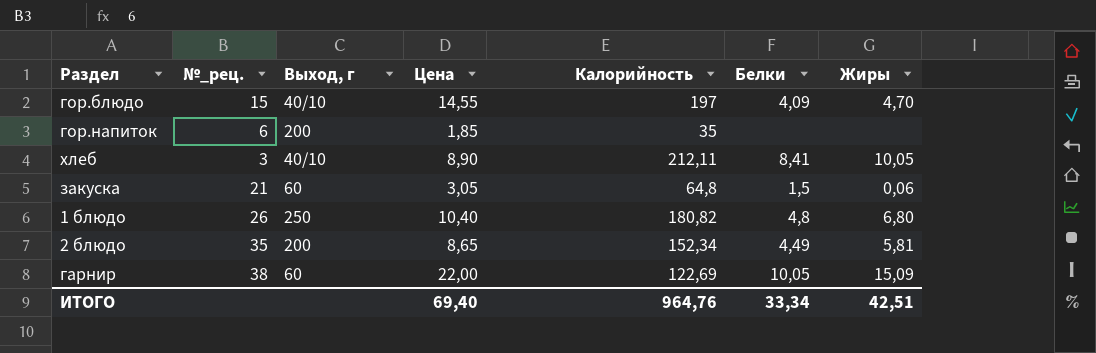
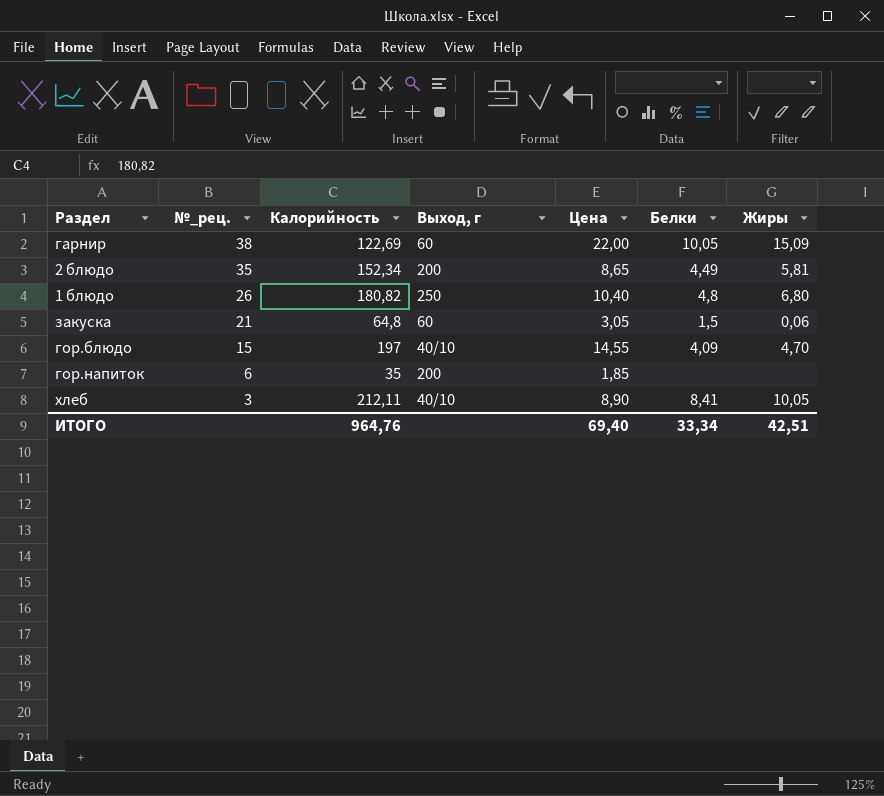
row order: none -> №_рец. descending
column Калорийность | position: 5 -> 3

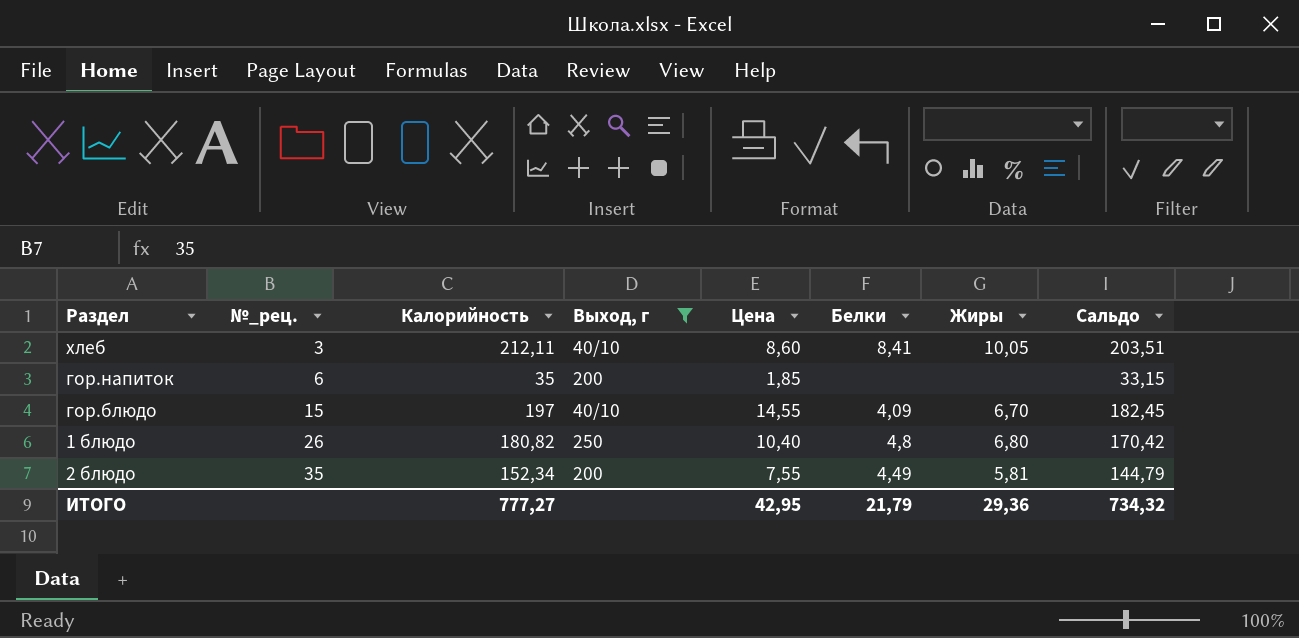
filter: none -> Выход, г != 60
row order: №_рец. descending -> №_рец. ascending
column Сальдо | formula: none -> [Калорийность] - [Цена]
хлеб | Цена: 8,90 -> 8,60
гор.блюдо | Жиры: 4,70 -> 6,70
2 блюдо | Цена: 8,65 -> 7,55
ИТОГО | Калорийность: 964,76 -> 777,27
ИТОГО | Цена: 69,40 -> 42,95
ИТОГО | Белки: 33,34 -> 21,79
ИТОГО | Жиры: 42,51 -> 29,36

